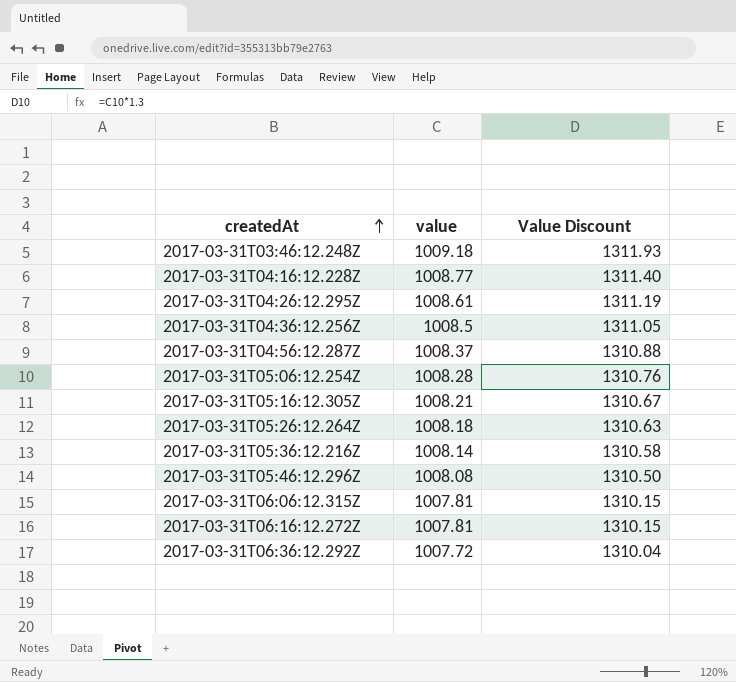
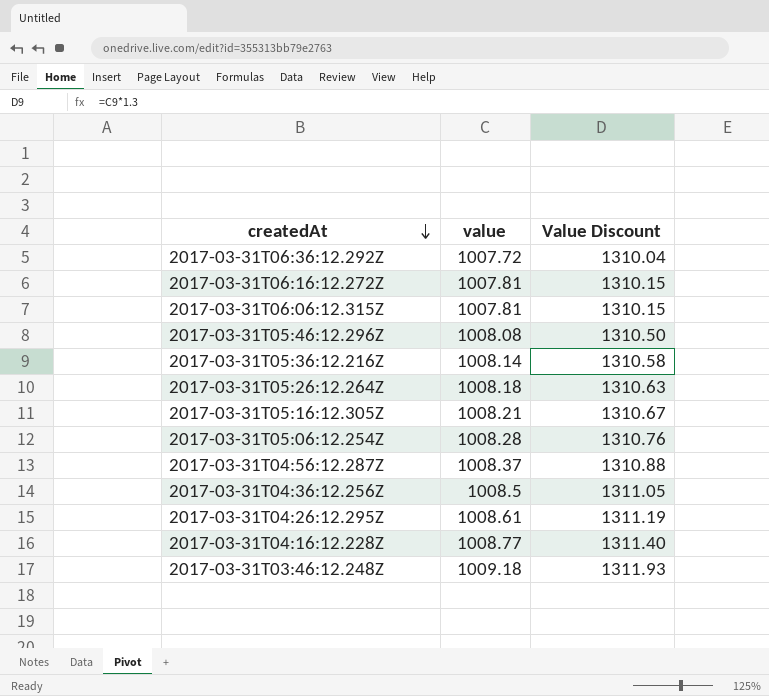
row order: createdAt ascending -> createdAt descending

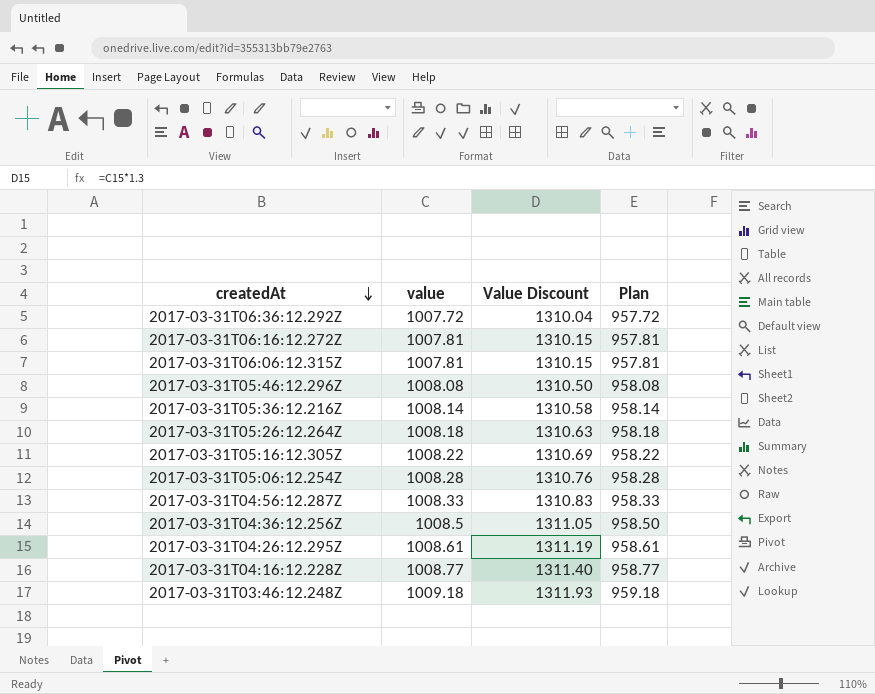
column Plan | formula: none -> [value] - 50
2017-03-31T05:16:12.305Z | value: 1008.21 -> 1008.22
2017-03-31T05:16:12.305Z | Value Discount: 1310.67 -> 1310.69
2017-03-31T04:56:12.287Z | value: 1008.37 -> 1008.33
2017-03-31T04:56:12.287Z | Value Discount: 1310.88 -> 1310.83

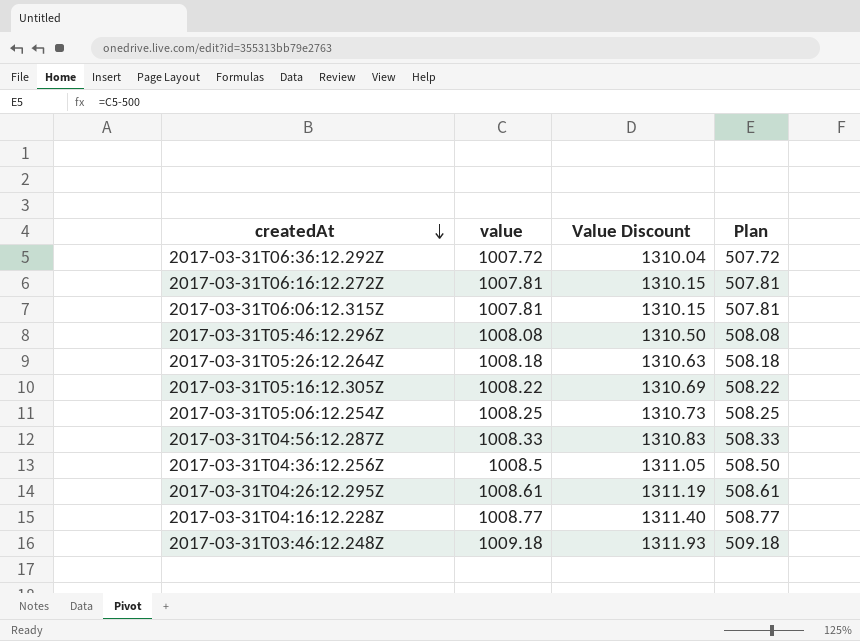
column Plan | formula: [value] - 50 -> [value] - 500
row 2017-03-31T05:36:12.216Z: 1008.14 | 1310.58 | 958.14 -> none
2017-03-31T05:06:12.254Z | value: 1008.28 -> 1008.25
2017-03-31T05:06:12.254Z | Value Discount: 1310.76 -> 1310.73

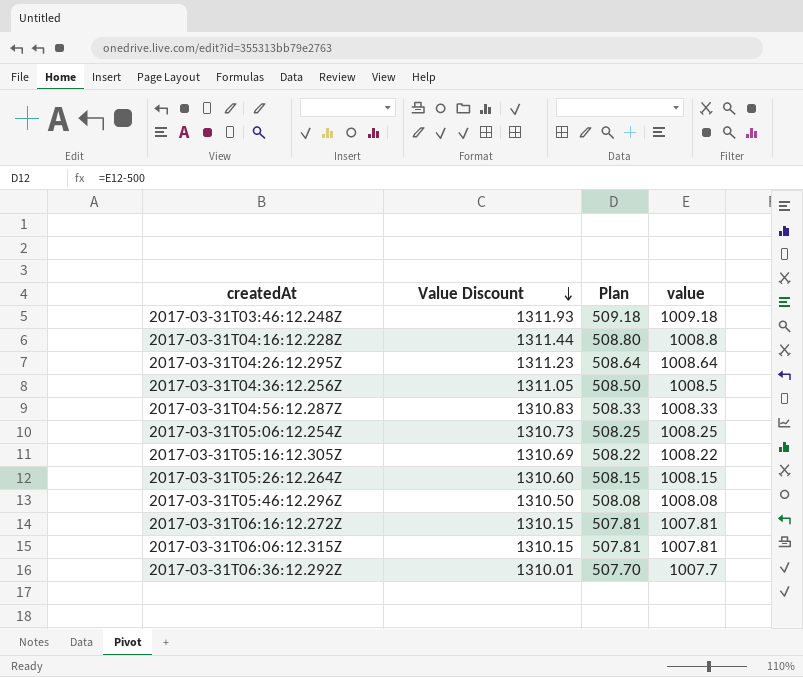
row order: createdAt descending -> Value Discount descending
column value | position: 2 -> 4
2017-03-31T04:16:12.228Z | Value Discount: 1311.40 -> 1311.44
2017-03-31T04:16:12.228Z | Plan: 508.77 -> 508.80
2017-03-31T04:16:12.228Z | value: 1008.77 -> 1008.8
2017-03-31T04:26:12.295Z | Value Discount: 1311.19 -> 1311.23
2017-03-31T04:26:12.295Z | Plan: 508.61 -> 508.64
2017-03-31T04:26:12.295Z | value: 1008.61 -> 1008.64
2017-03-31T05:26:12.264Z | Value Discount: 1310.63 -> 1310.60
2017-03-31T05:26:12.264Z | Plan: 508.18 -> 508.15
2017-03-31T05:26:12.264Z | value: 1008.18 -> 1008.15
2017-03-31T06:36:12.292Z | Value Discount: 1310.04 -> 1310.01
2017-03-31T06:36:12.292Z | Plan: 507.72 -> 507.70
2017-03-31T06:36:12.292Z | value: 1007.72 -> 1007.7

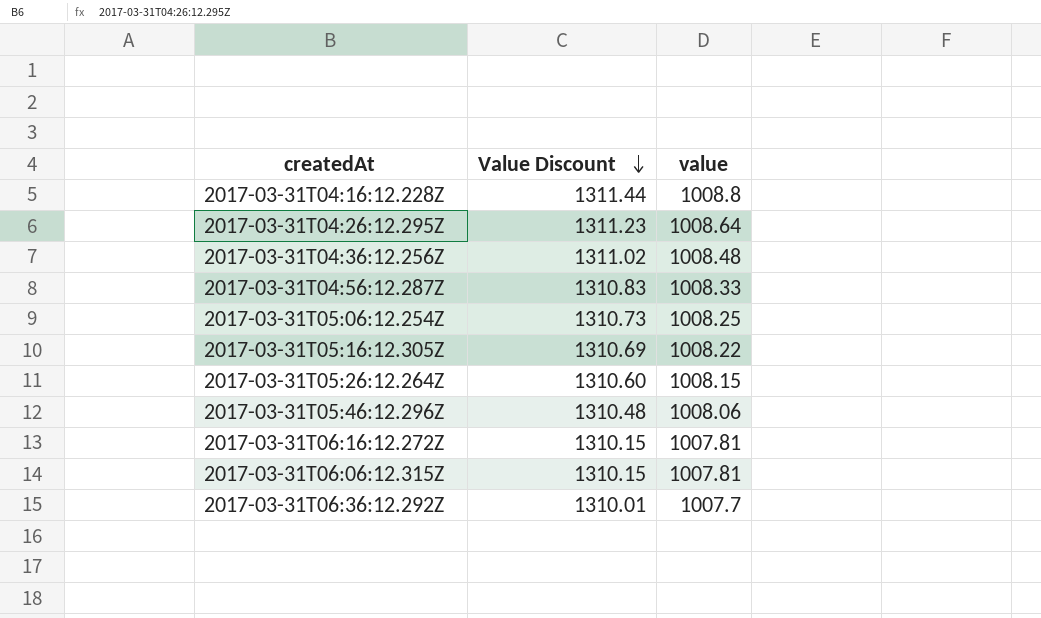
column Plan | formula: [value] - 500 -> none
row 2017-03-31T03:46:12.248Z: 1311.93 | 509.18 | 1009.18 -> none
2017-03-31T04:36:12.256Z | Value Discount: 1311.05 -> 1311.02
2017-03-31T04:36:12.256Z | value: 1008.5 -> 1008.48
2017-03-31T05:46:12.296Z | Value Discount: 1310.50 -> 1310.48
2017-03-31T05:46:12.296Z | value: 1008.08 -> 1008.06

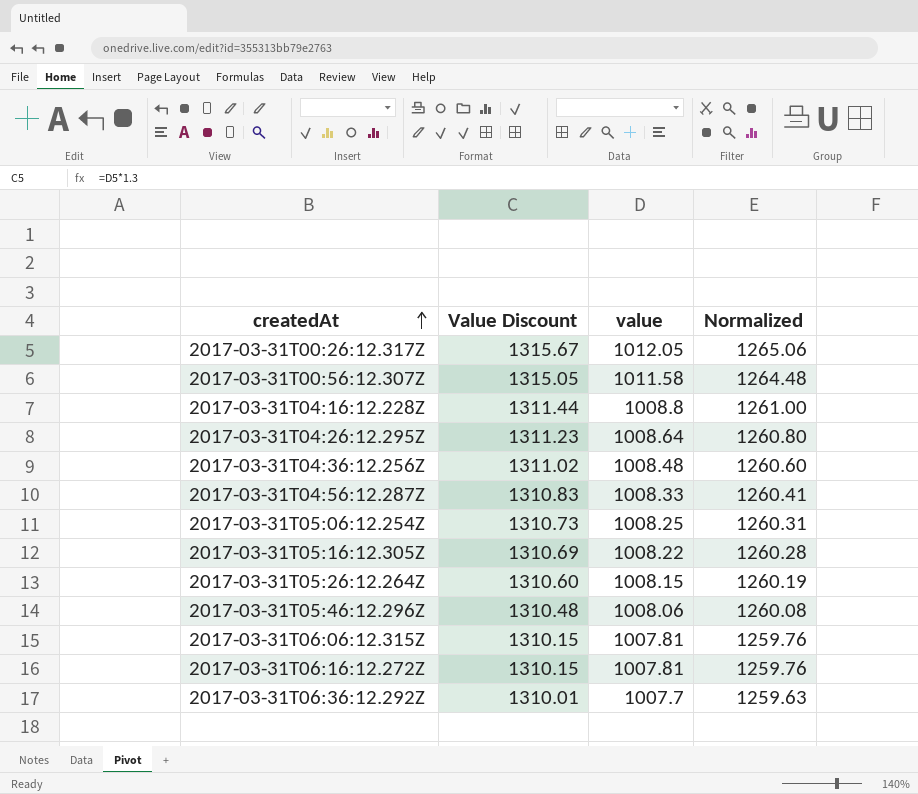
row order: Value Discount descending -> createdAt ascending
column Normalized | formula: none -> [value] * 1.25
row 2017-03-31T00:26:12.317Z: none -> 1315.67 | 1012.05 | 1265.06
row 2017-03-31T00:56:12.307Z: none -> 1315.05 | 1011.58 | 1264.48

